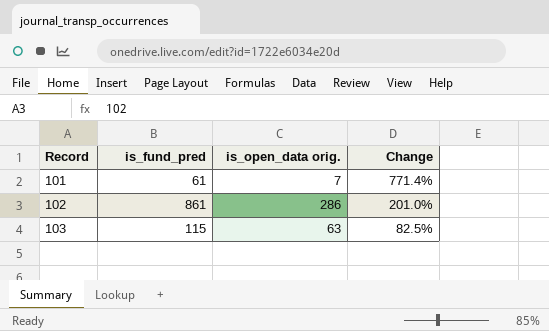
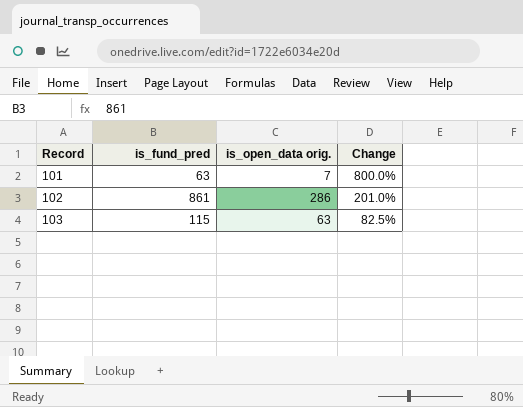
101 | is_fund_pred: 61 -> 63
101 | Change: 771.4% -> 800.0%

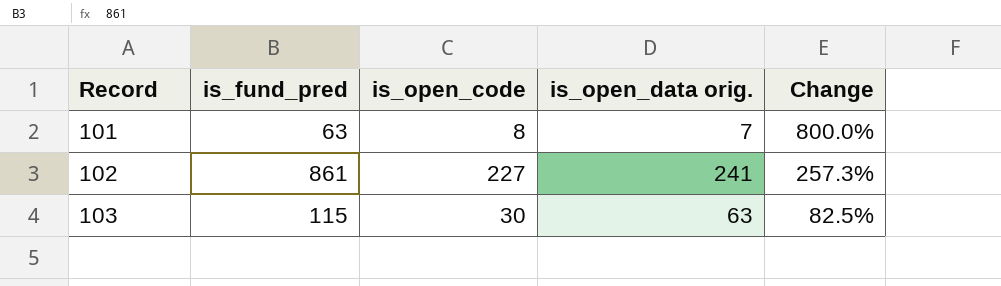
column is_open_code | position: none -> 3
102 | is_open_data orig.: 286 -> 241
102 | Change: 201.0% -> 257.3%

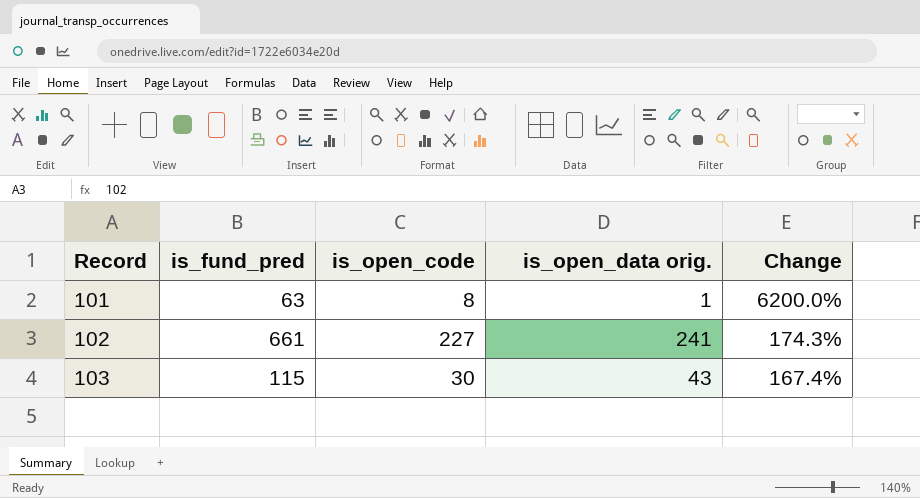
101 | is_open_data orig.: 7 -> 1
101 | Change: 800.0% -> 6200.0%
102 | is_fund_pred: 861 -> 661
102 | Change: 257.3% -> 174.3%
103 | is_open_data orig.: 63 -> 43
103 | Change: 82.5% -> 167.4%

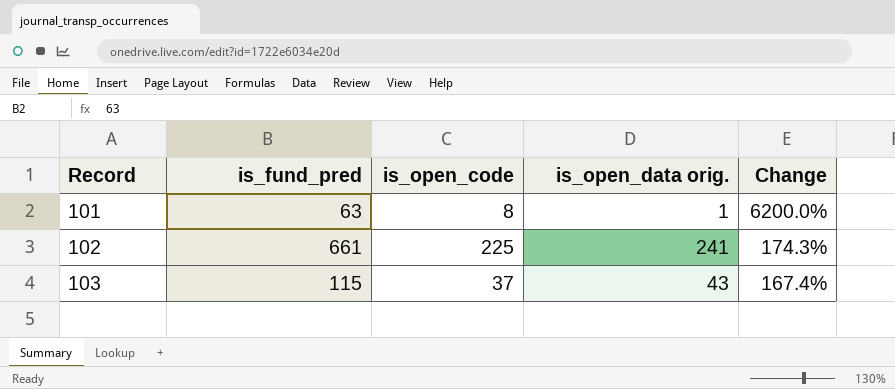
102 | is_open_code: 227 -> 225
103 | is_open_code: 30 -> 37

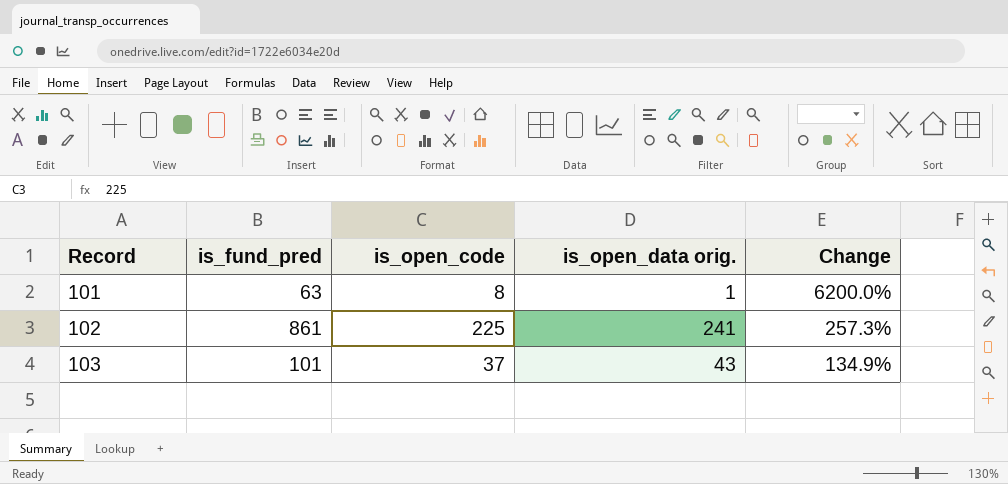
102 | is_fund_pred: 661 -> 861
102 | Change: 174.3% -> 257.3%
103 | is_fund_pred: 115 -> 101
103 | Change: 167.4% -> 134.9%

